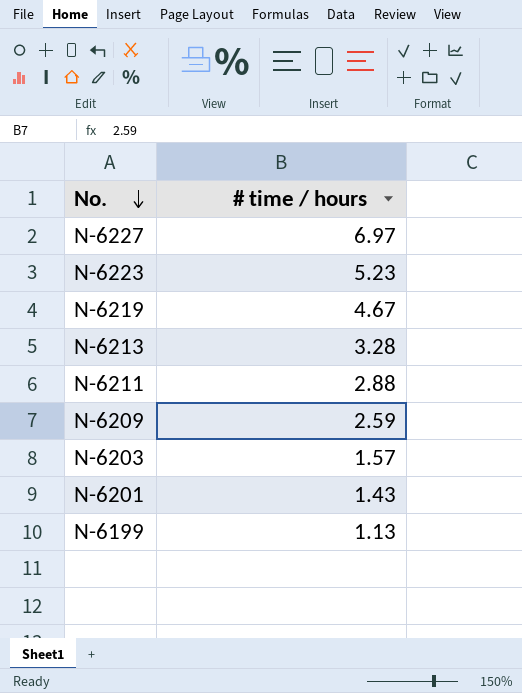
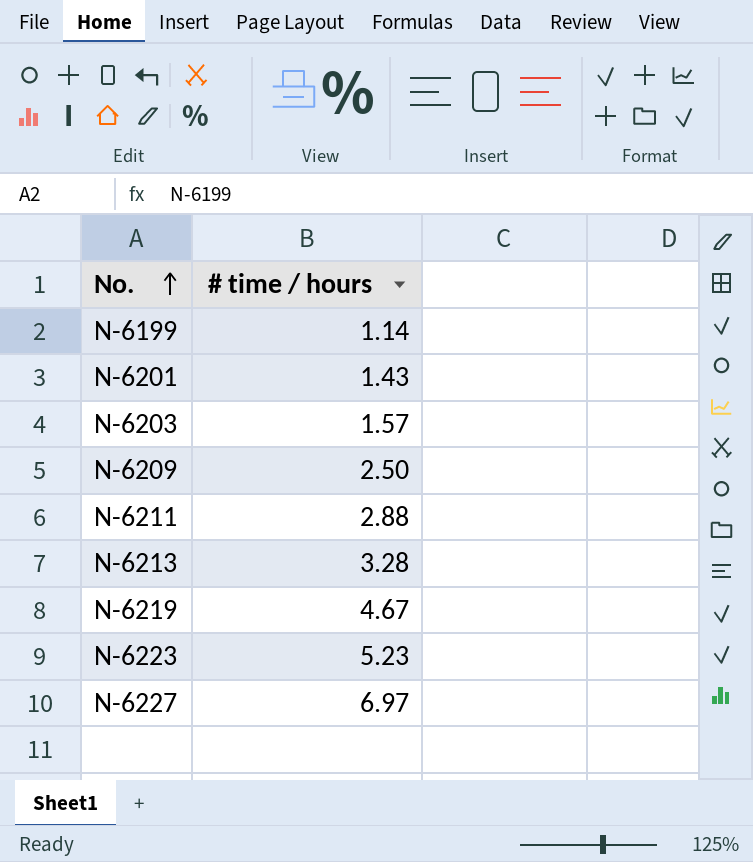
row order: No. descending -> No. ascending
N-6199 | # time / hours: 1.13 -> 1.14
N-6209 | # time / hours: 2.59 -> 2.50

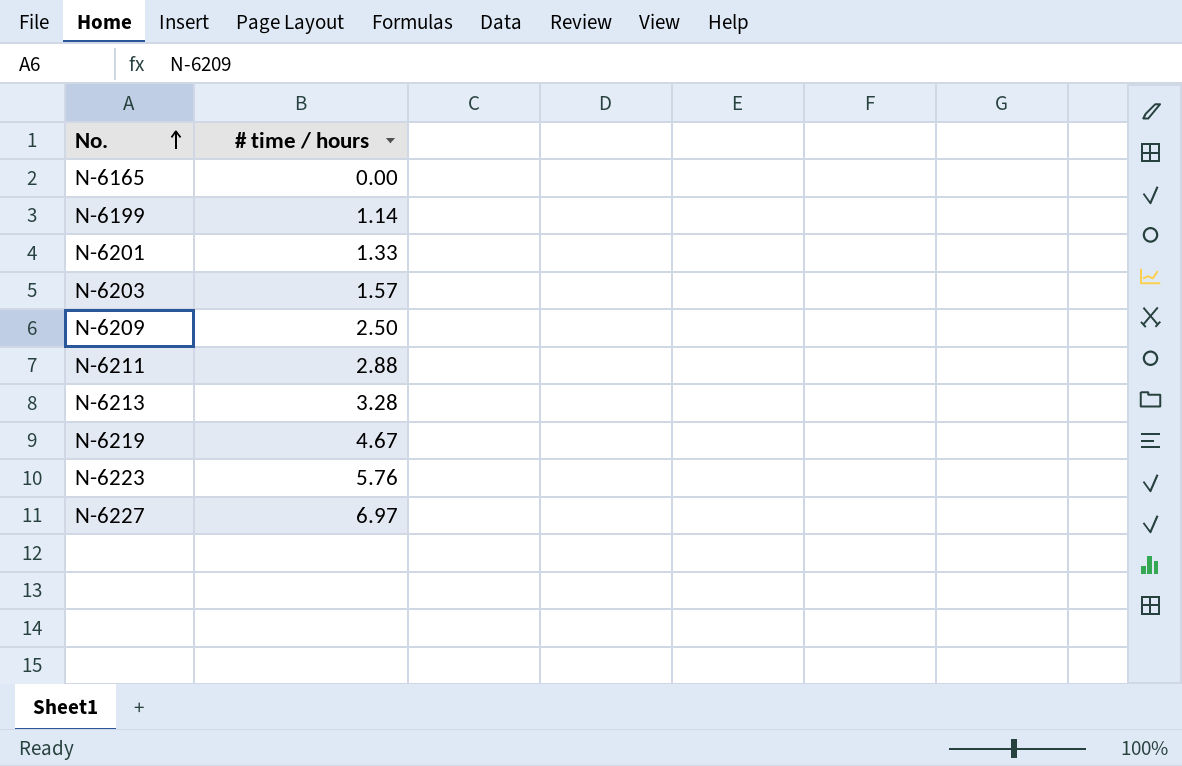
row N-6165: none -> 0.00
N-6201 | # time / hours: 1.43 -> 1.33
N-6223 | # time / hours: 5.23 -> 5.76

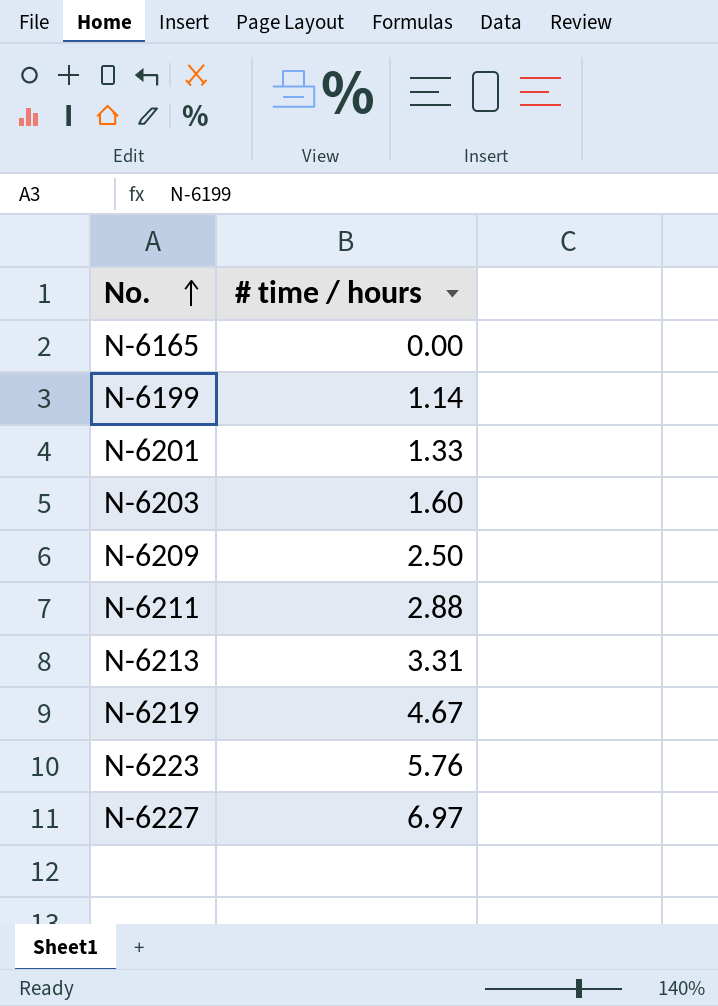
N-6203 | # time / hours: 1.57 -> 1.60
N-6213 | # time / hours: 3.28 -> 3.31

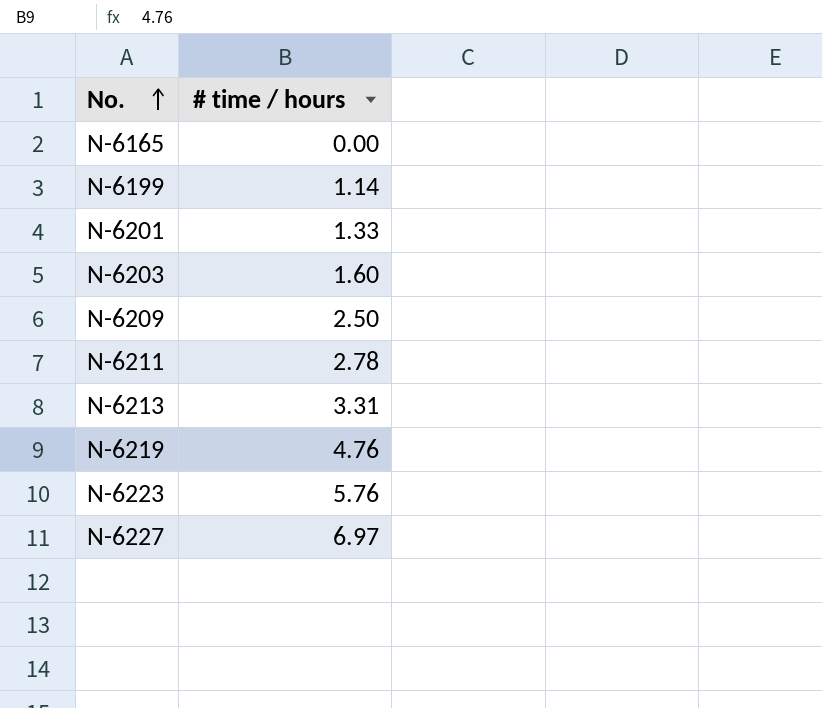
N-6211 | # time / hours: 2.88 -> 2.78
N-6219 | # time / hours: 4.67 -> 4.76

